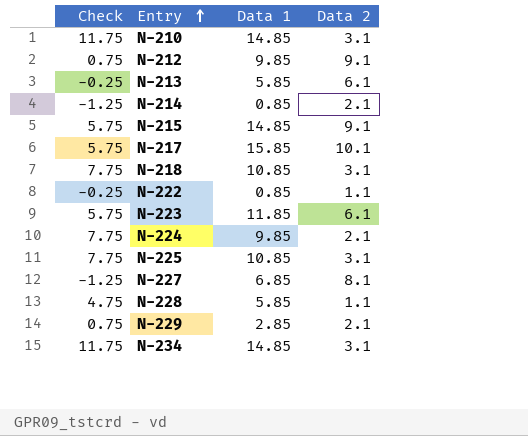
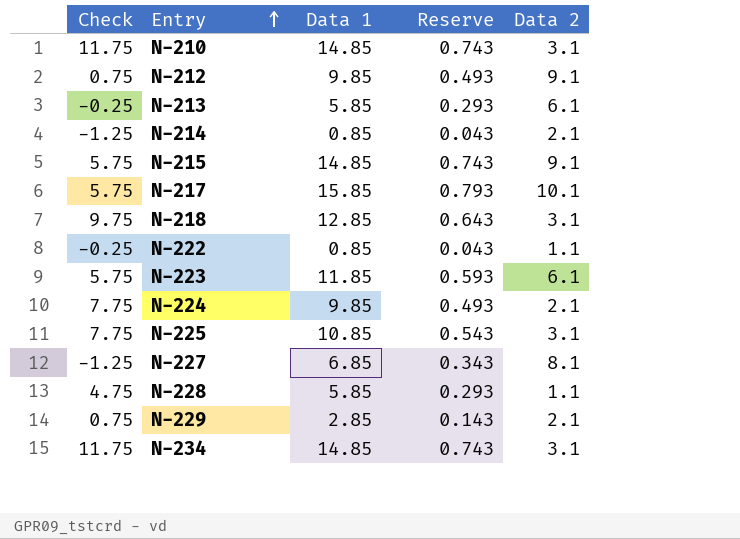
column Reserve | formula: none -> [Data 1] * 0.05
N-218 | Check: 7.75 -> 9.75
N-218 | Data 1: 10.85 -> 12.85

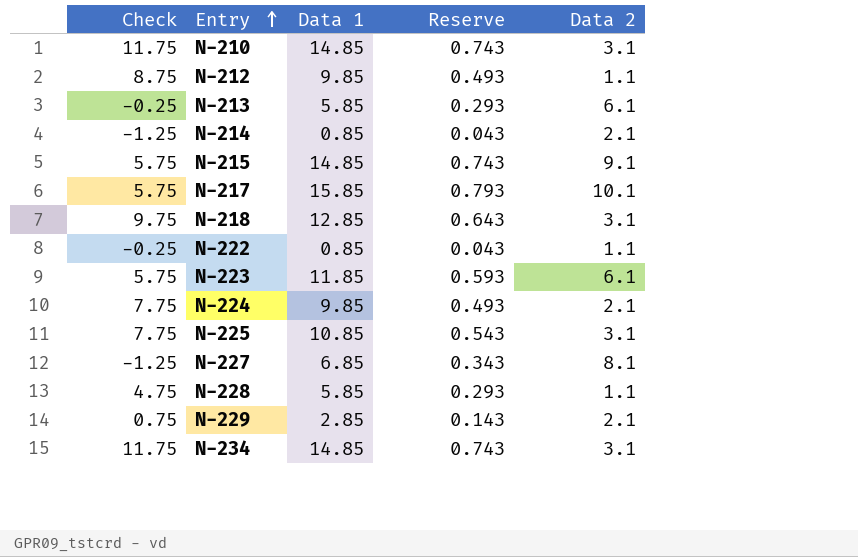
N-212 | Check: 0.75 -> 8.75
N-212 | Data 2: 9.1 -> 1.1

